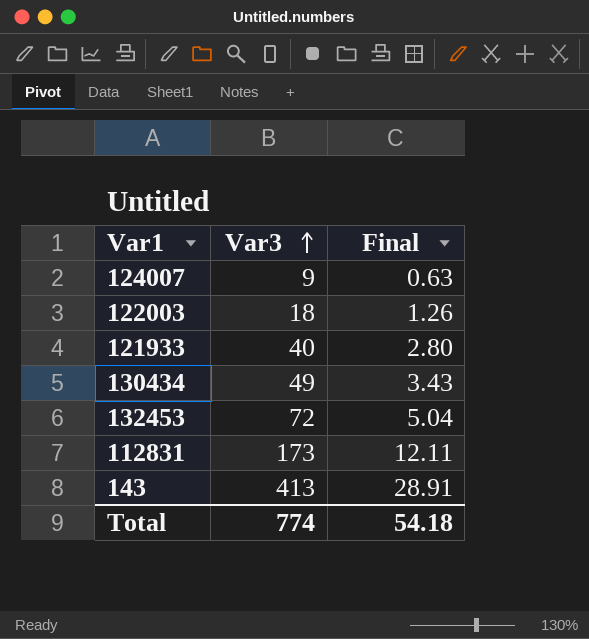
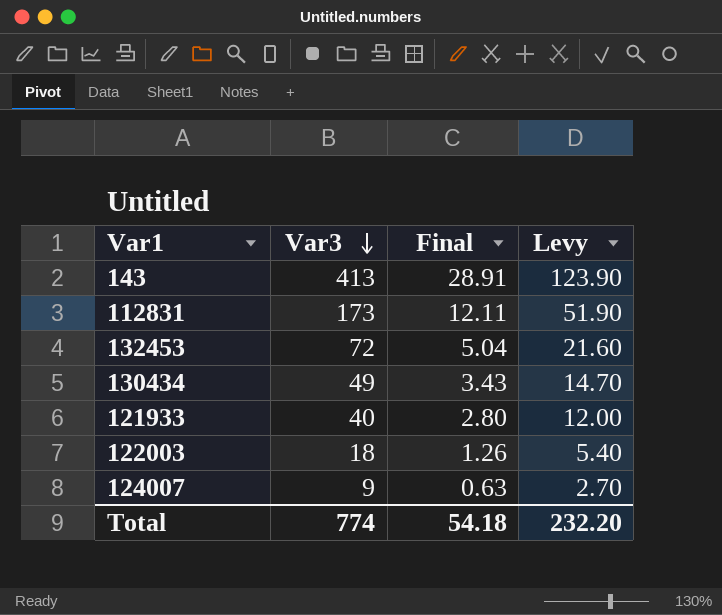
row order: Var3 ascending -> Var3 descending
column Levy | formula: none -> [Var3] * 0.3

